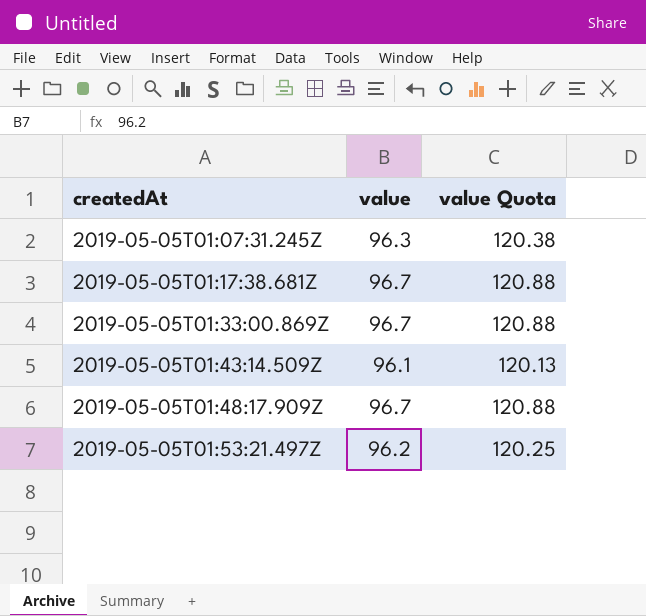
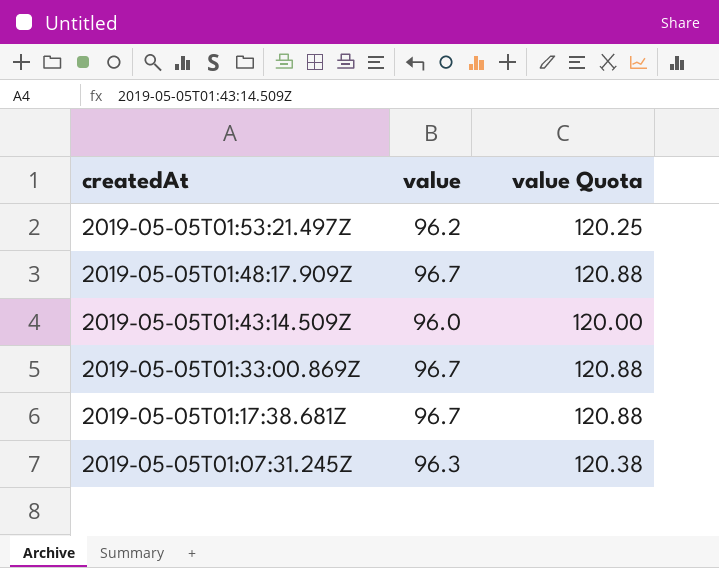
row order: createdAt ascending -> createdAt descending
2019-05-05T01:43:14.509Z | value: 96.1 -> 96.0
2019-05-05T01:43:14.509Z | value Quota: 120.13 -> 120.00

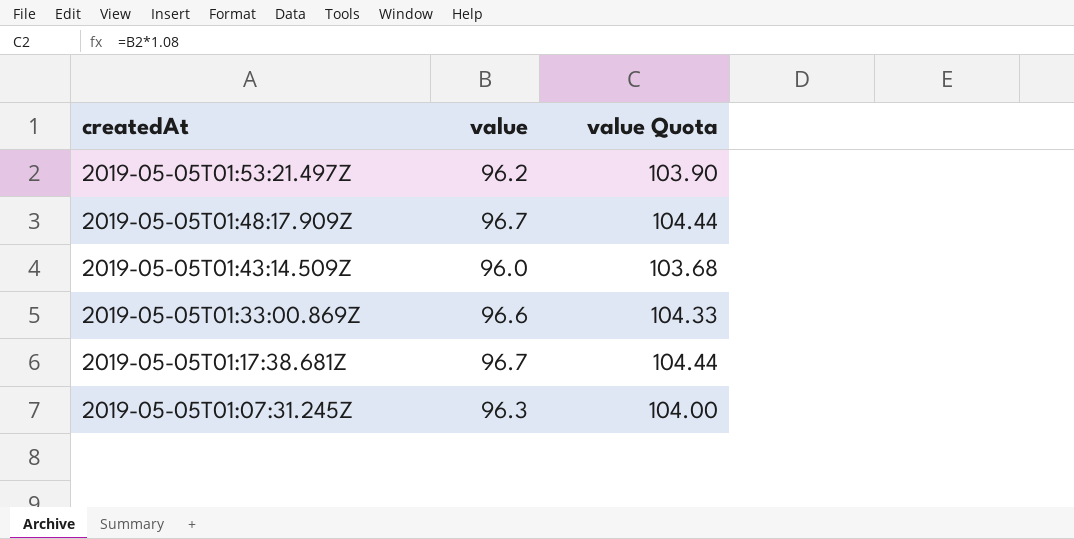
column value Quota | formula: [value] * 1.25 -> [value] * 1.08
2019-05-05T01:33:00.869Z | value: 96.7 -> 96.6

